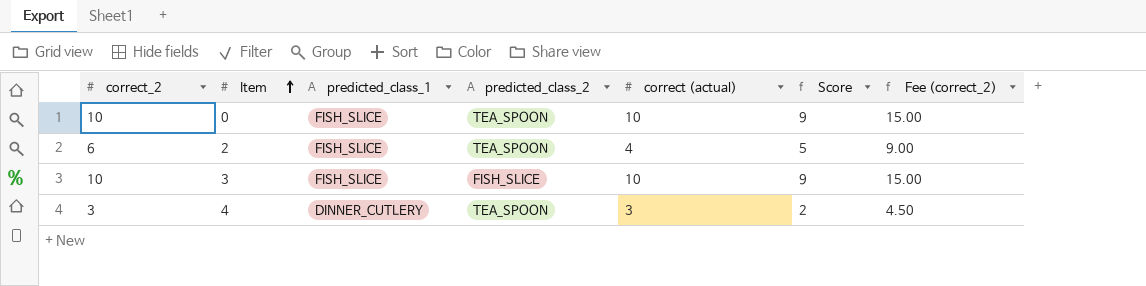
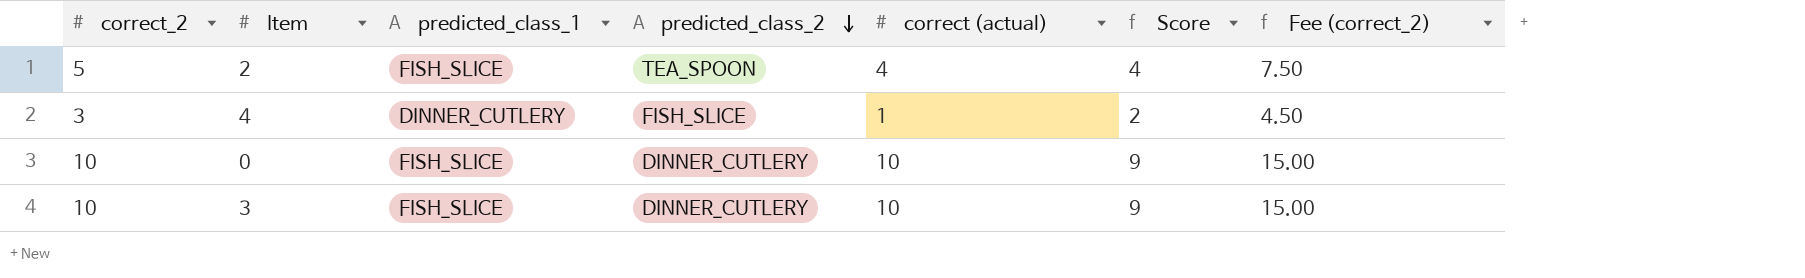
row order: Item ascending -> predicted_class_2 descending
2 | correct_2: 6 -> 5
2 | Score: 5 -> 4
2 | Fee (correct_2): 9.00 -> 7.50
4 | predicted_class_2: TEA_SPOON -> FISH_SLICE
4 | correct (actual): 3 -> 1
0 | predicted_class_2: TEA_SPOON -> DINNER_CUTLERY
3 | predicted_class_2: FISH_SLICE -> DINNER_CUTLERY

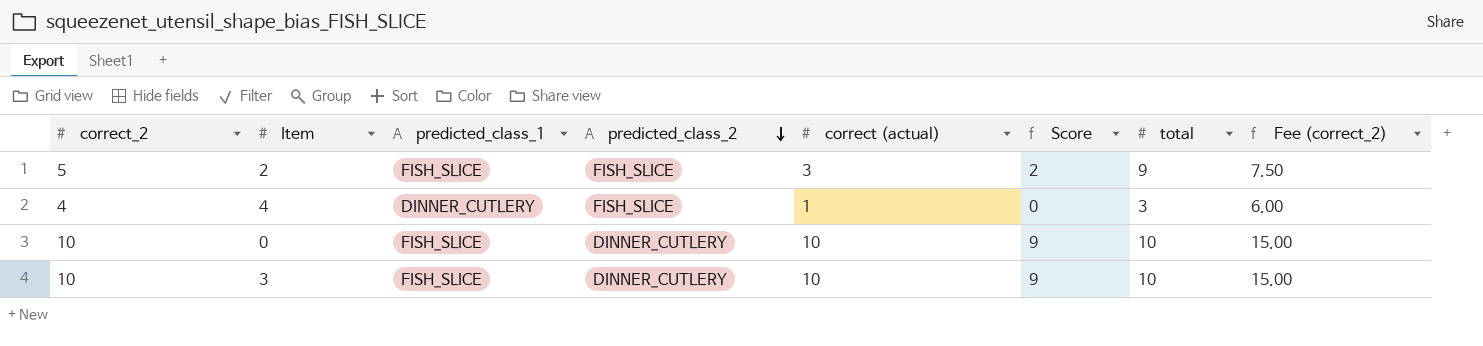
column Score | formula: [correct_2] - 1 -> [correct (actual)] - 1
column total | position: none -> 7
2 | predicted_class_2: TEA_SPOON -> FISH_SLICE
2 | correct (actual): 4 -> 3
4 | correct_2: 3 -> 4
4 | Fee (correct_2): 4.50 -> 6.00

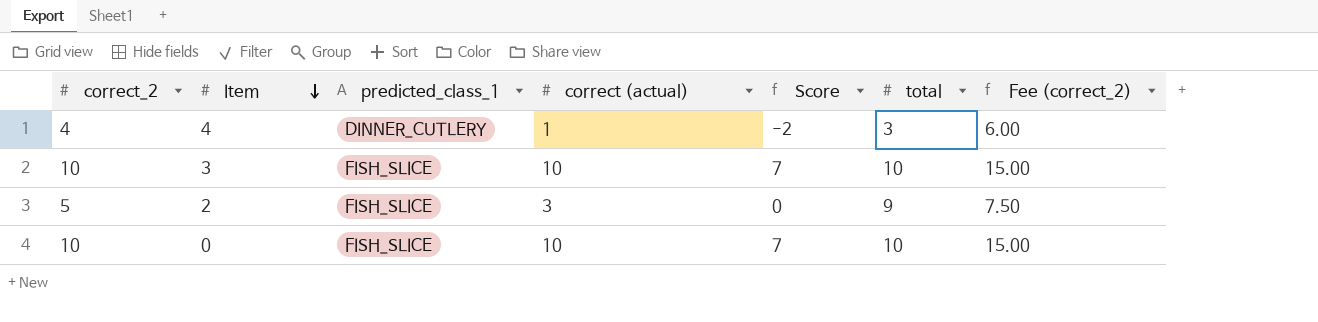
row order: predicted_class_2 descending -> Item descending
column predicted_class_2 | position: 4 -> none
column Score | formula: [correct (actual)] - 1 -> [correct (actual)] - 3

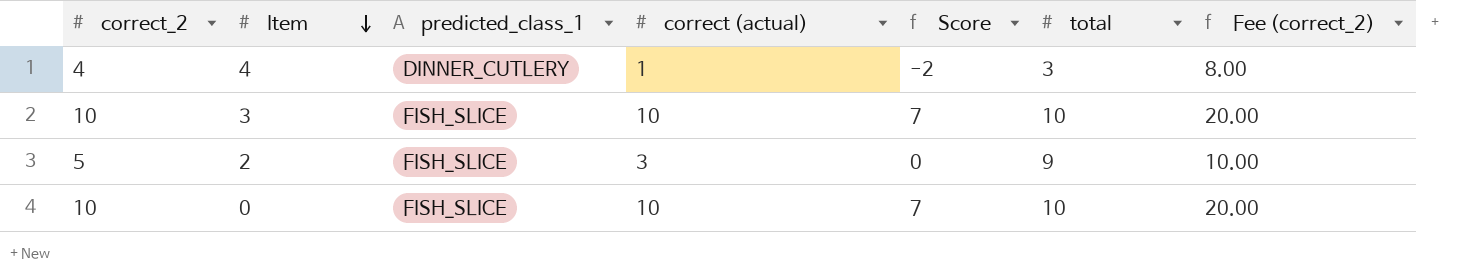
column Fee (correct_2) | formula: [correct_2] * 1.5 -> [correct_2] * 2

